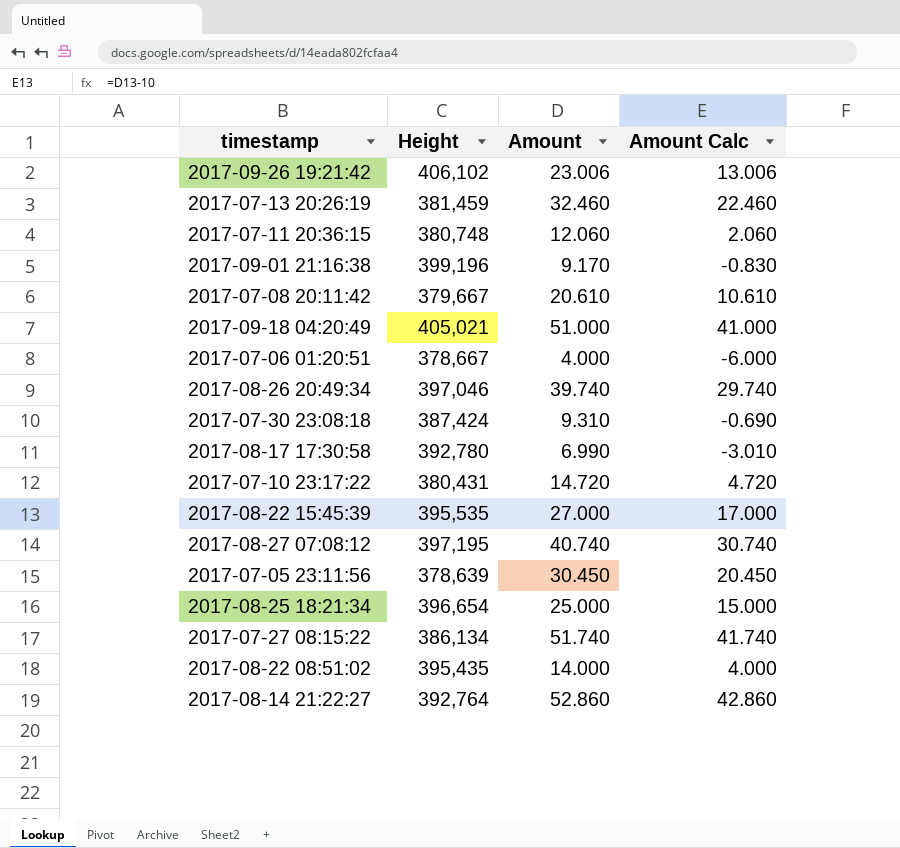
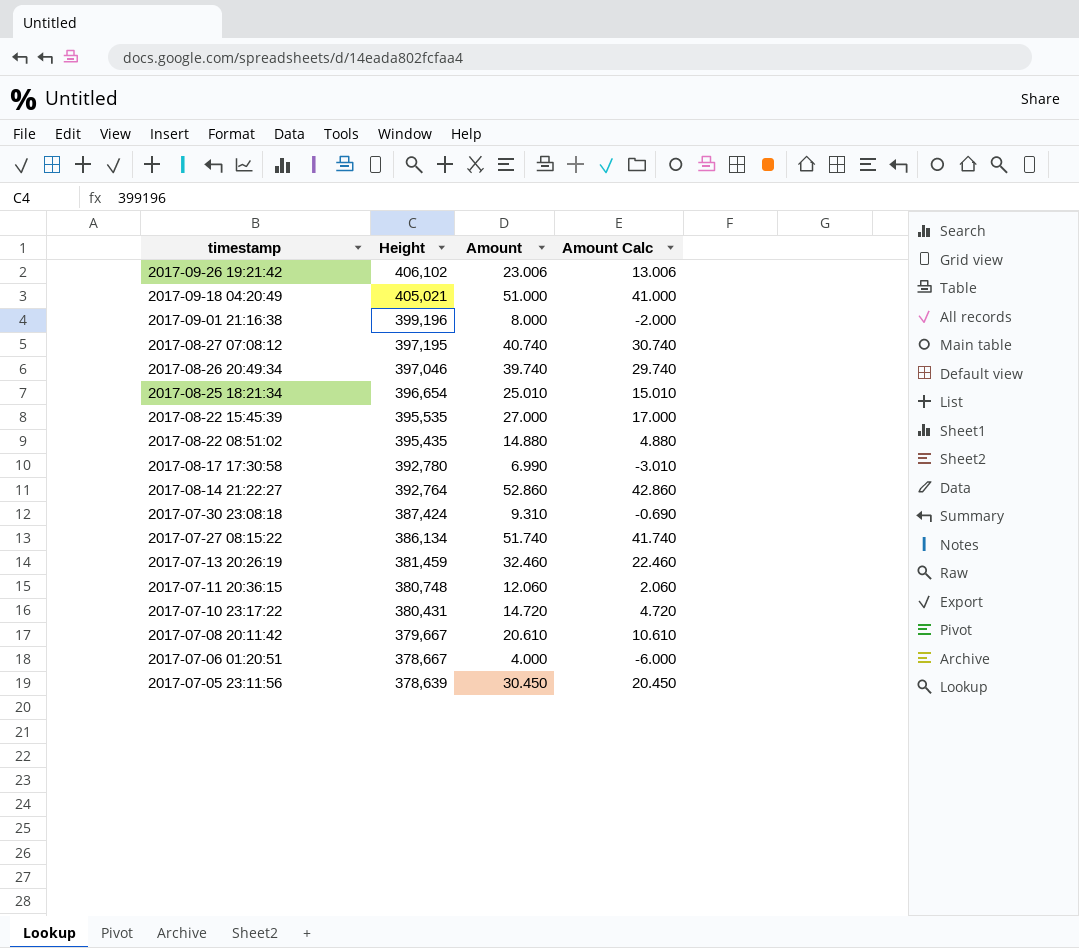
row order: none -> timestamp descending
2017-09-01 21:16:38 | Amount: 9.170 -> 8.000
2017-09-01 21:16:38 | Amount Calc: -0.830 -> -2.000
2017-08-25 18:21:34 | Amount: 25.000 -> 25.010
2017-08-25 18:21:34 | Amount Calc: 15.000 -> 15.010
2017-08-22 08:51:02 | Amount: 14.000 -> 14.880
2017-08-22 08:51:02 | Amount Calc: 4.000 -> 4.880

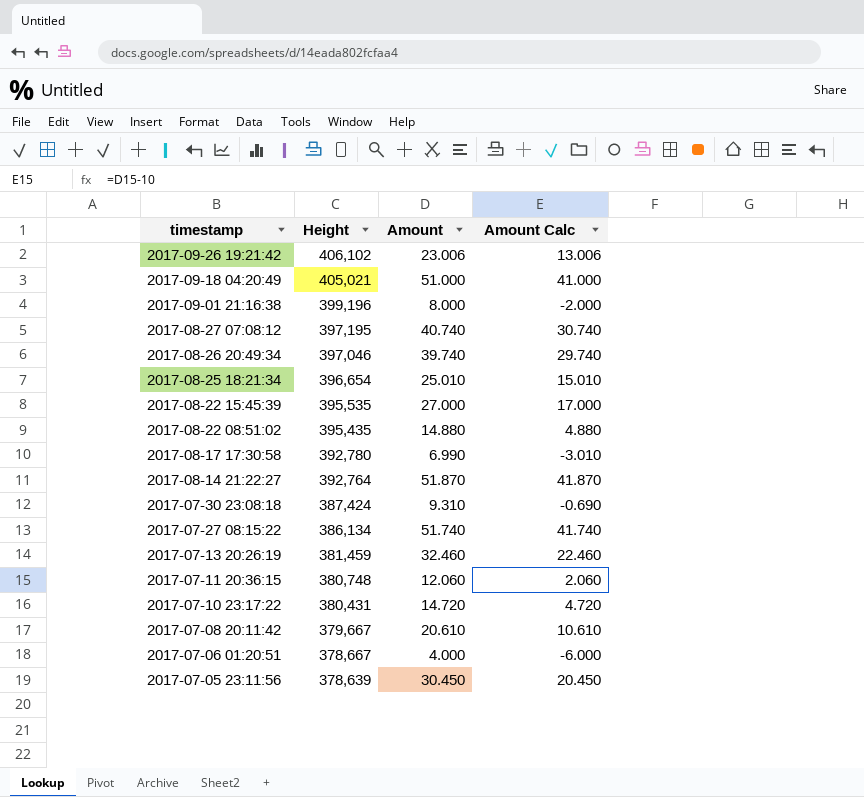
2017-08-14 21:22:27 | Amount: 52.860 -> 51.870
2017-08-14 21:22:27 | Amount Calc: 42.860 -> 41.870

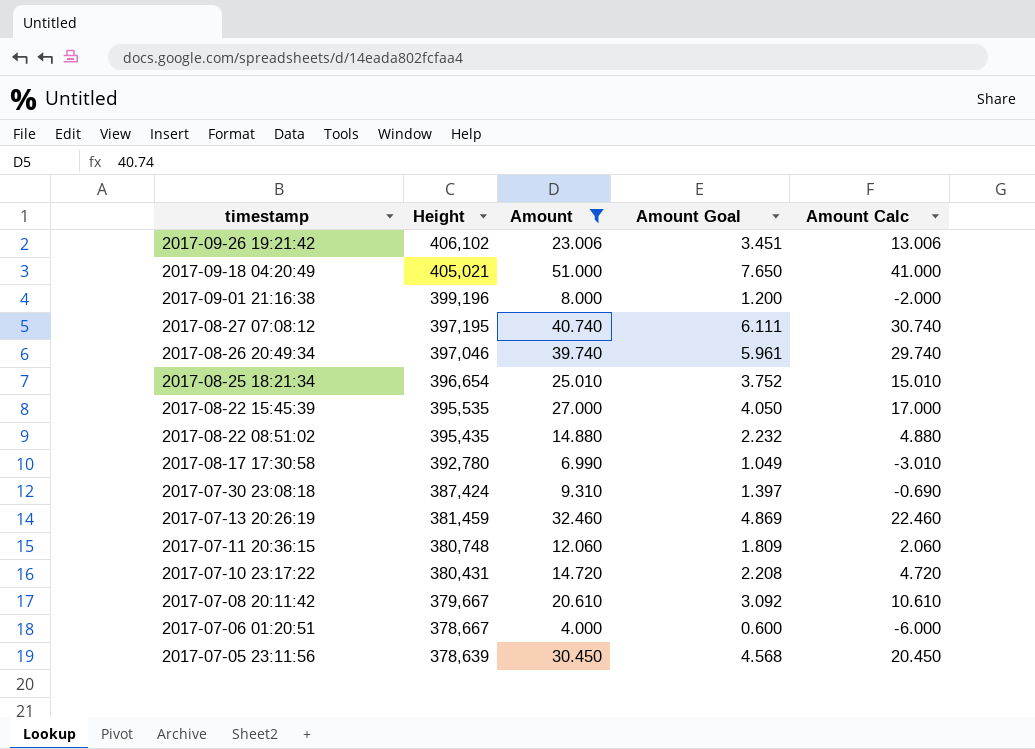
filter: none -> Amount <= 51.000
column Amount Goal | formula: none -> [Amount] * 0.15

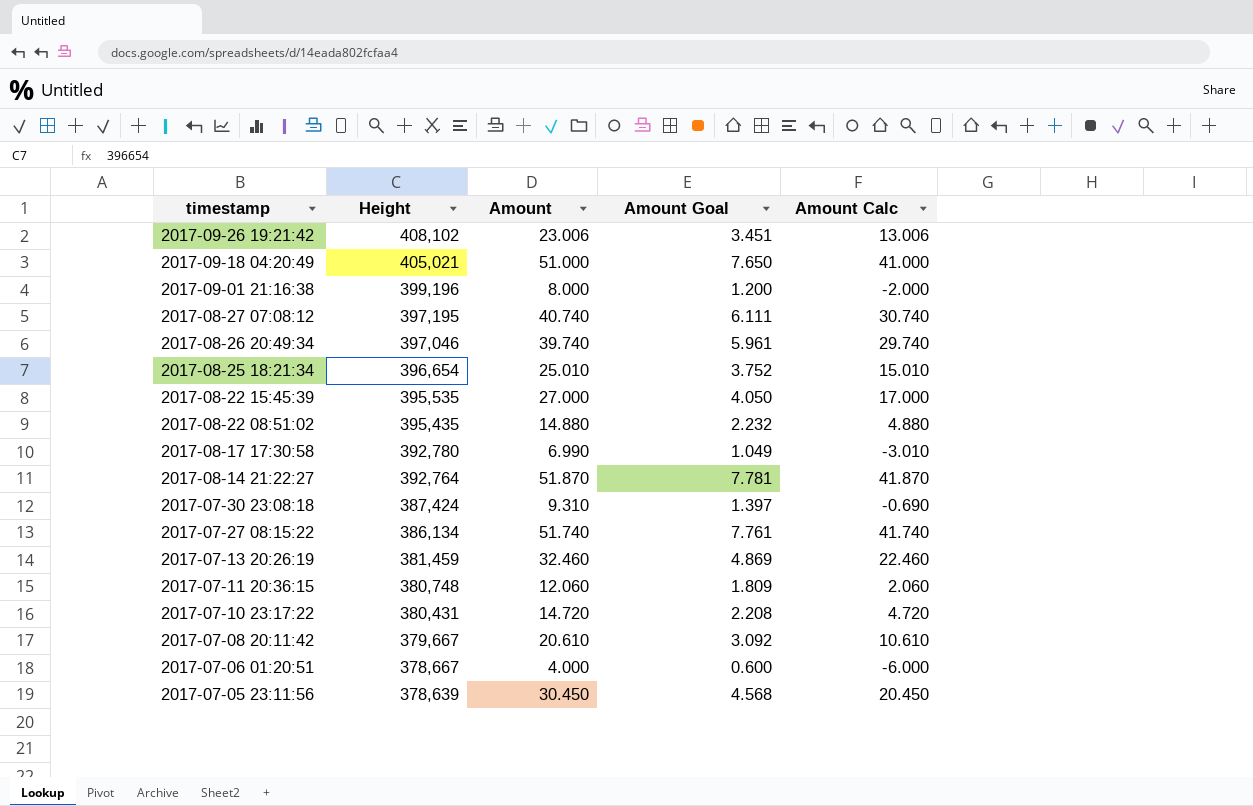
filter: Amount <= 51.000 -> none
2017-09-26 19:21:42 | Height: 406,102 -> 408,102

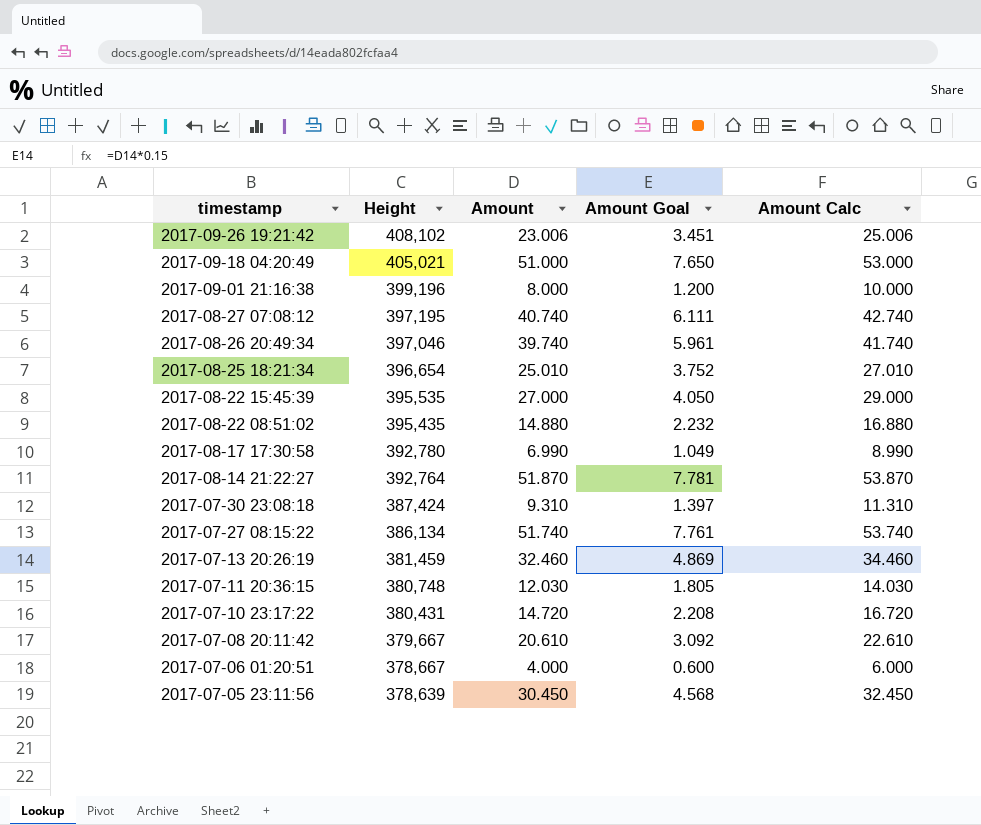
column Amount Calc | formula: [Amount] - 10 -> [Amount] + 2
2017-07-11 20:36:15 | Amount: 12.060 -> 12.030
2017-07-11 20:36:15 | Amount Goal: 1.809 -> 1.805

